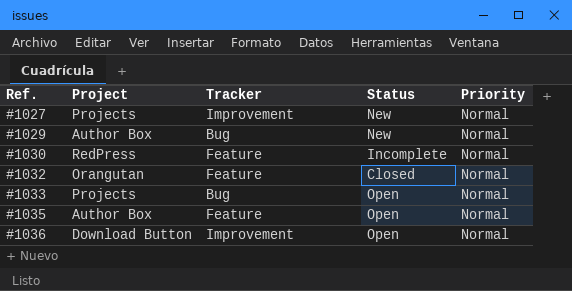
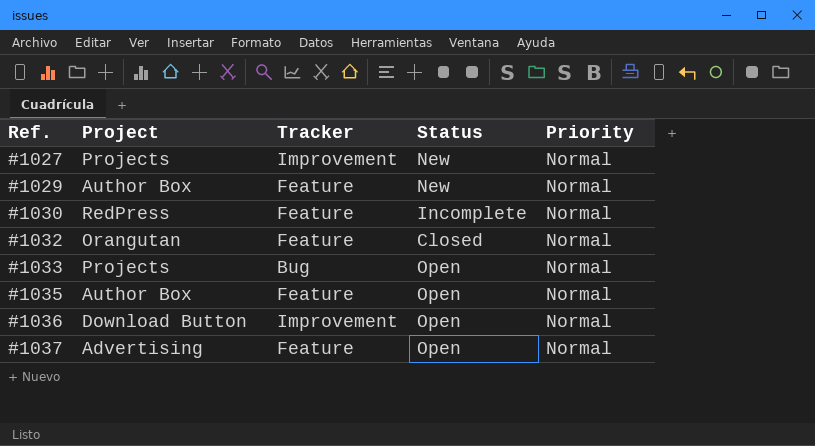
#1029 | Tracker: Bug -> Feature
row #1037: none -> Advertising | Feature | Open | Normal

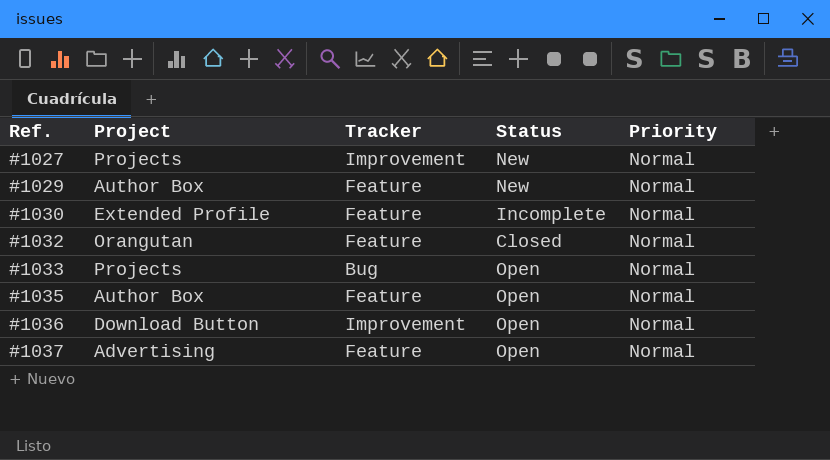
#1030 | Project: RedPress -> Extended Profile

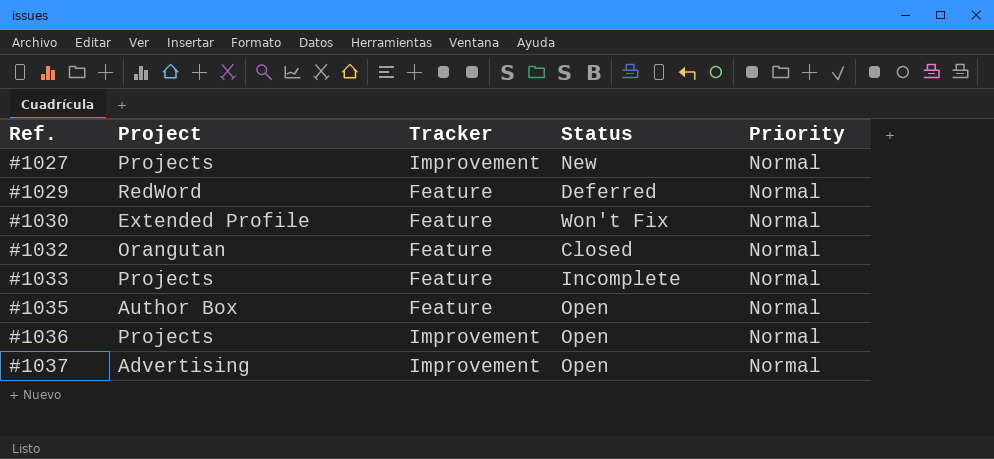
#1029 | Project: Author Box -> RedWord
#1029 | Status: New -> Deferred
#1030 | Status: Incomplete -> Won't Fix
#1033 | Tracker: Bug -> Feature
#1033 | Status: Open -> Incomplete
#1036 | Project: Download Button -> Projects
#1037 | Tracker: Feature -> Improvement

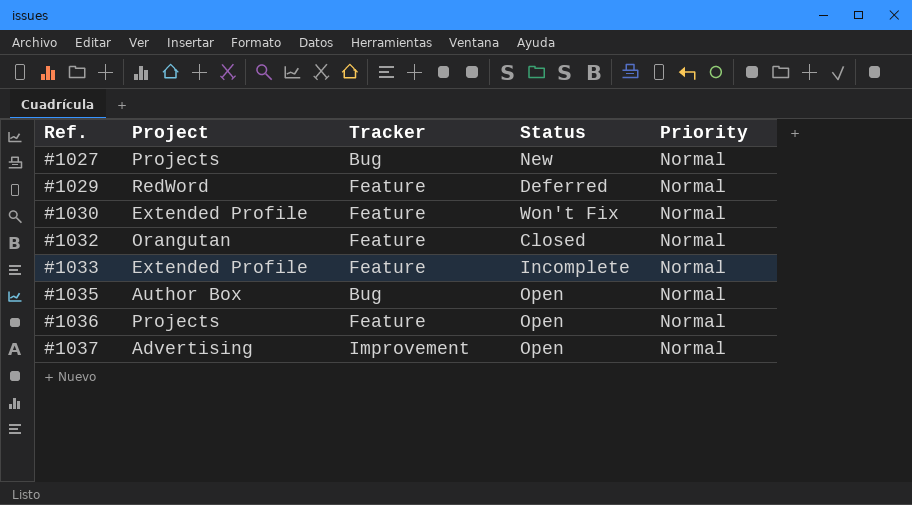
#1027 | Tracker: Improvement -> Bug
#1033 | Project: Projects -> Extended Profile
#1035 | Tracker: Feature -> Bug
#1036 | Tracker: Improvement -> Feature

